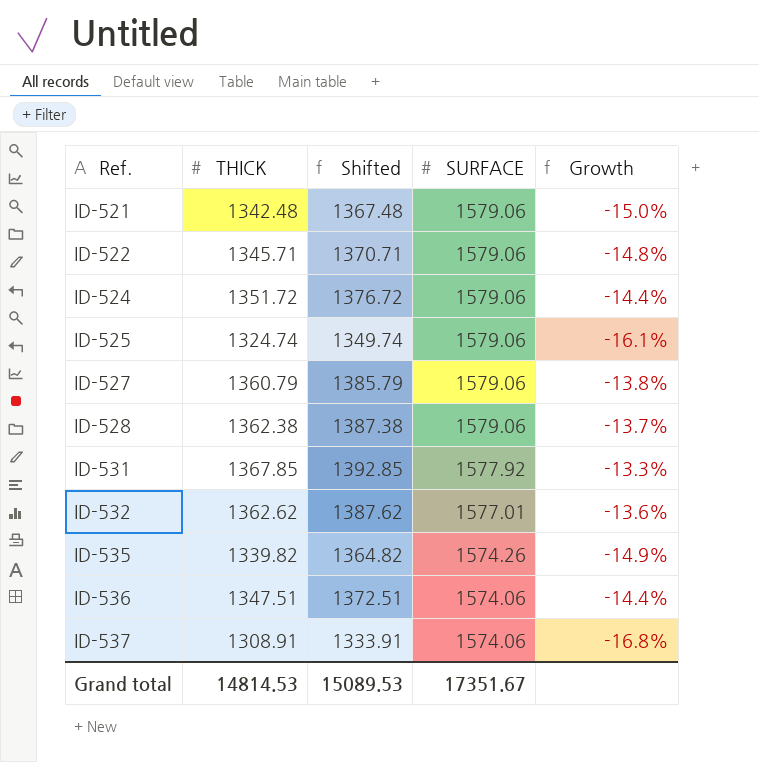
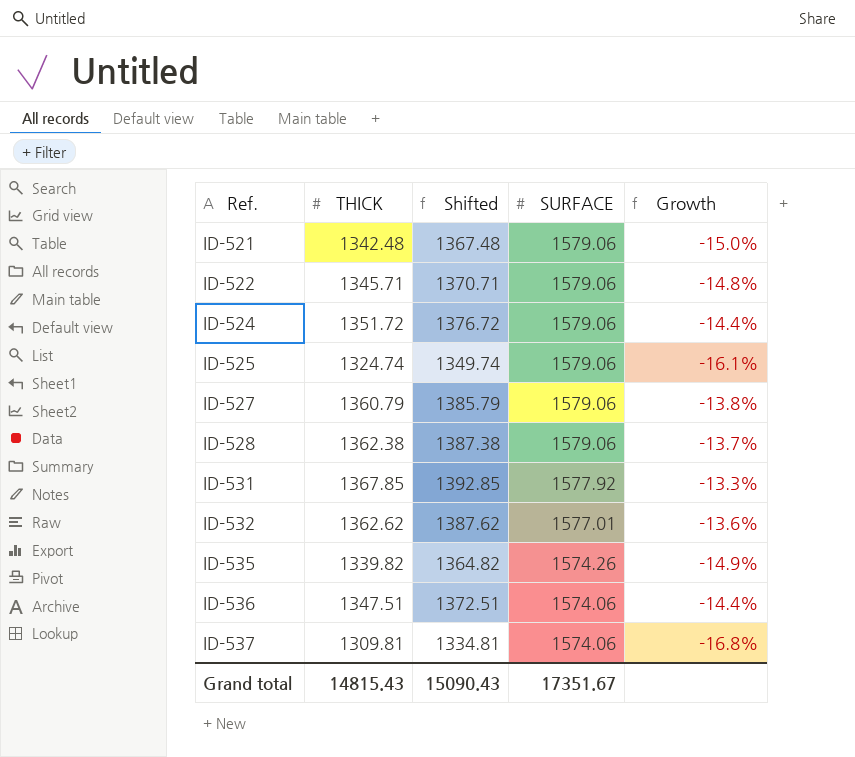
ID-537 | THICK: 1308.91 -> 1309.81
ID-537 | Shifted: 1333.91 -> 1334.81
Grand total | THICK: 14814.53 -> 14815.43
Grand total | Shifted: 15089.53 -> 15090.43

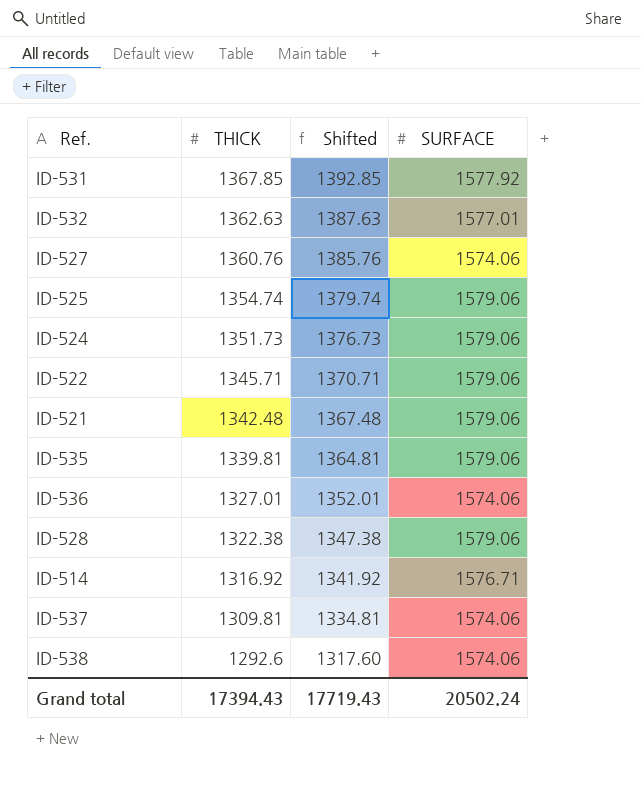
row order: Ref. ascending -> THICK descending
column Growth | formula: ([THICK] - [SURFACE]) / [SURFACE] -> none
ID-532 | THICK: 1362.62 -> 1362.63
ID-532 | Shifted: 1387.62 -> 1387.63
ID-527 | THICK: 1360.79 -> 1360.76
ID-527 | Shifted: 1385.79 -> 1385.76
ID-527 | SURFACE: 1579.06 -> 1574.06
ID-525 | THICK: 1324.74 -> 1354.74
ID-525 | Shifted: 1349.74 -> 1379.74
ID-524 | THICK: 1351.72 -> 1351.73
ID-524 | Shifted: 1376.72 -> 1376.73
ID-535 | THICK: 1339.82 -> 1339.81
ID-535 | Shifted: 1364.82 -> 1364.81
ID-535 | SURFACE: 1574.26 -> 1579.06
ID-536 | THICK: 1347.51 -> 1327.01
ID-536 | Shifted: 1372.51 -> 1352.01
ID-528 | THICK: 1362.38 -> 1322.38
ID-528 | Shifted: 1387.38 -> 1347.38
row ID-514: none -> 1316.92 | 1341.92 | 1576.71
row ID-538: none -> 1292.6 | 1317.60 | 1574.06
Grand total | THICK: 14815.43 -> 17394.43
Grand total | Shifted: 15090.43 -> 17719.43
Grand total | SURFACE: 17351.67 -> 20502.24

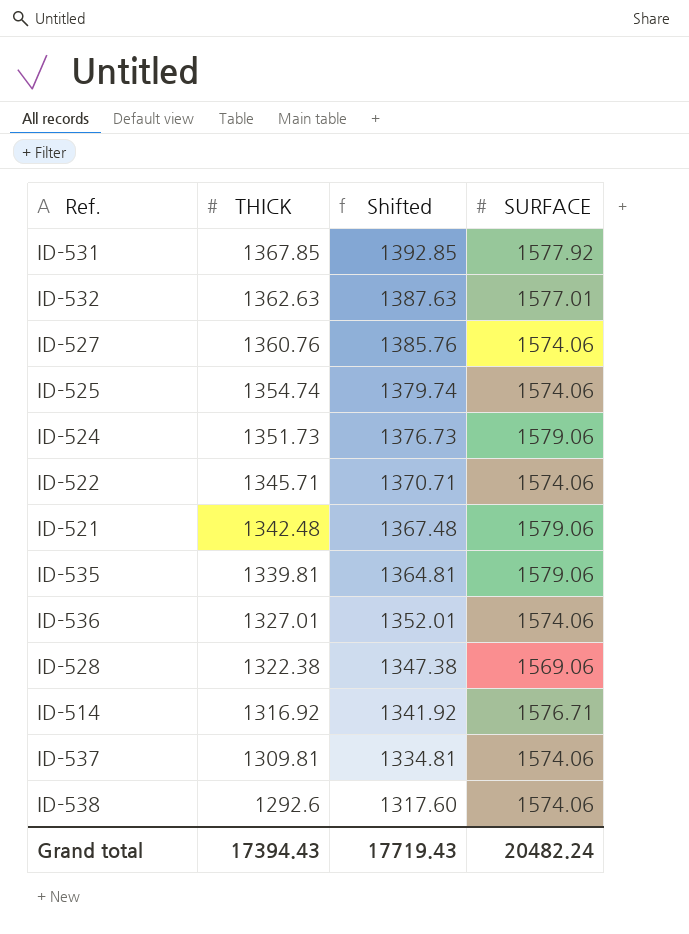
ID-525 | SURFACE: 1579.06 -> 1574.06
ID-522 | SURFACE: 1579.06 -> 1574.06
ID-528 | SURFACE: 1579.06 -> 1569.06
Grand total | SURFACE: 20502.24 -> 20482.24

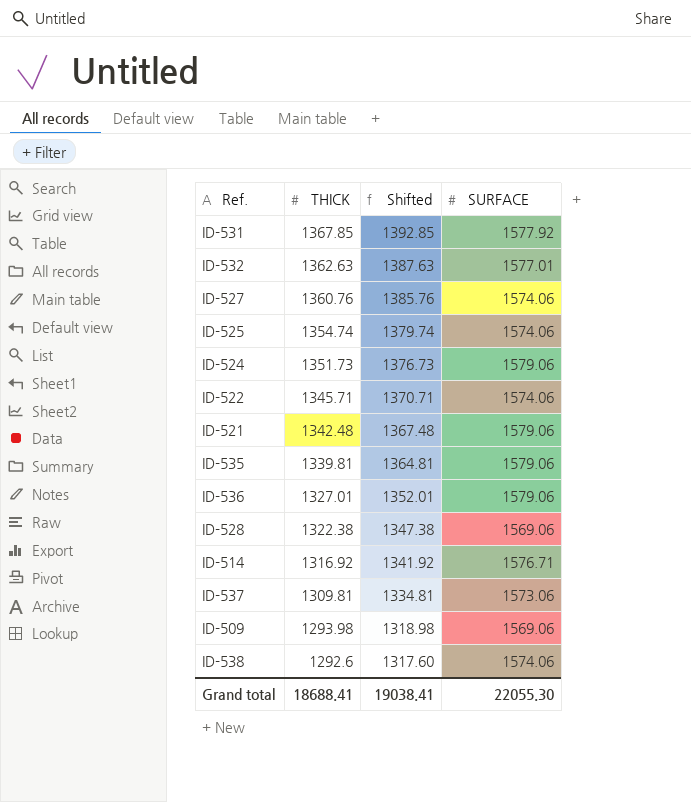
ID-536 | SURFACE: 1574.06 -> 1579.06
ID-537 | SURFACE: 1574.06 -> 1573.06
row ID-509: none -> 1293.98 | 1318.98 | 1569.06
Grand total | THICK: 17394.43 -> 18688.41
Grand total | Shifted: 17719.43 -> 19038.41
Grand total | SURFACE: 20482.24 -> 22055.30

